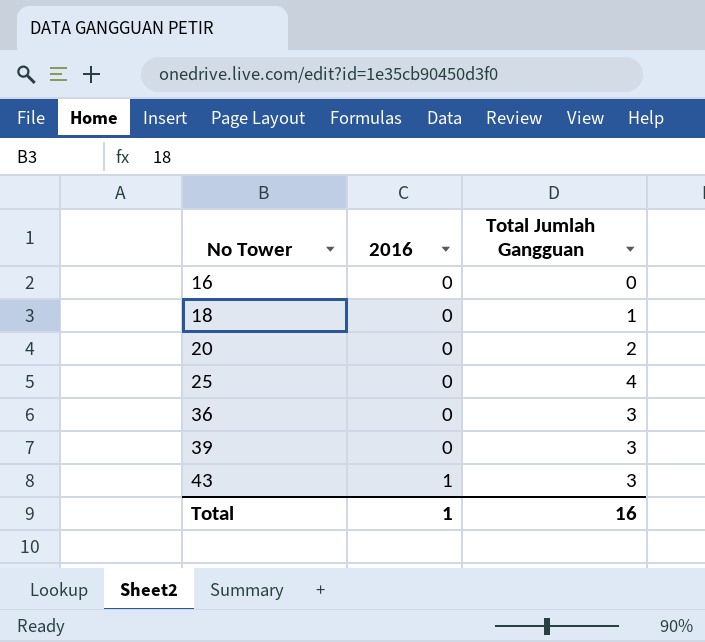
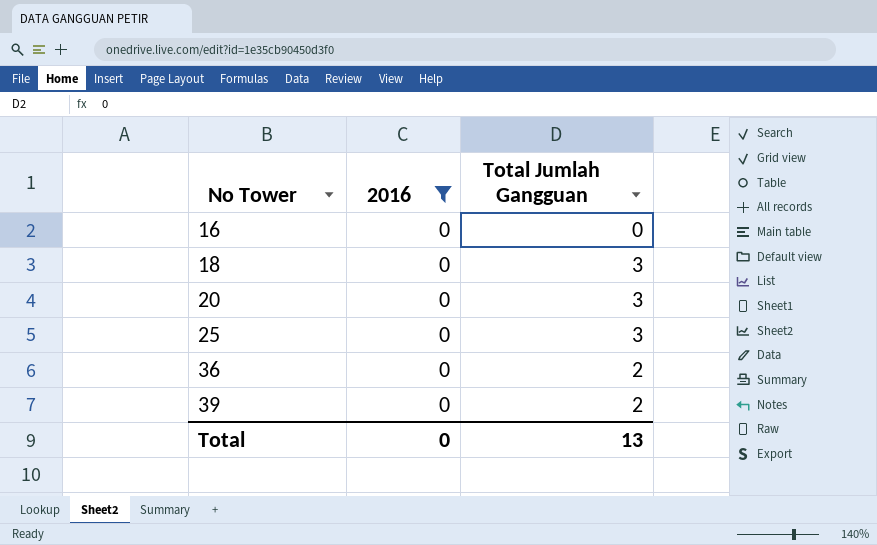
filter: none -> 2016 = 0
18 | Total Jumlah Gangguan: 1 -> 3
20 | Total Jumlah Gangguan: 2 -> 3
25 | Total Jumlah Gangguan: 4 -> 3
36 | Total Jumlah Gangguan: 3 -> 2
39 | Total Jumlah Gangguan: 3 -> 2
Total | 2016: 1 -> 0
Total | Total Jumlah Gangguan: 16 -> 13

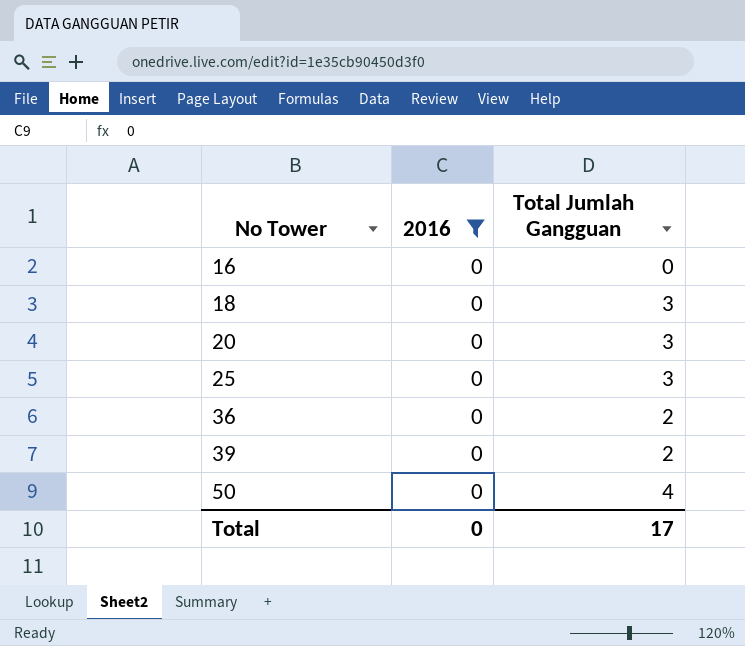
row 50: none -> 0 | 4
Total | Total Jumlah Gangguan: 13 -> 17

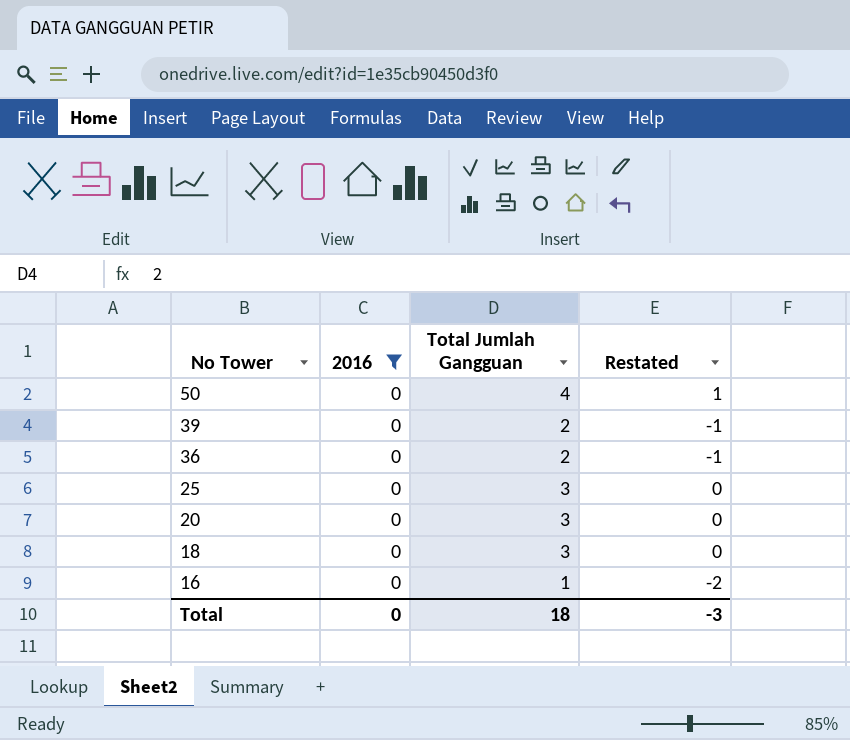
row order: No Tower ascending -> No Tower descending
column Restated | formula: none -> [Total Jumlah Gangguan] - 3
16 | Total Jumlah Gangguan: 0 -> 1
Total | Total Jumlah Gangguan: 17 -> 18

